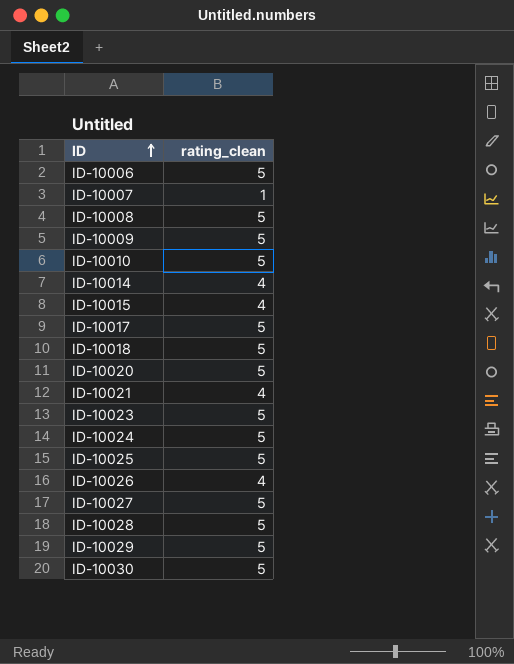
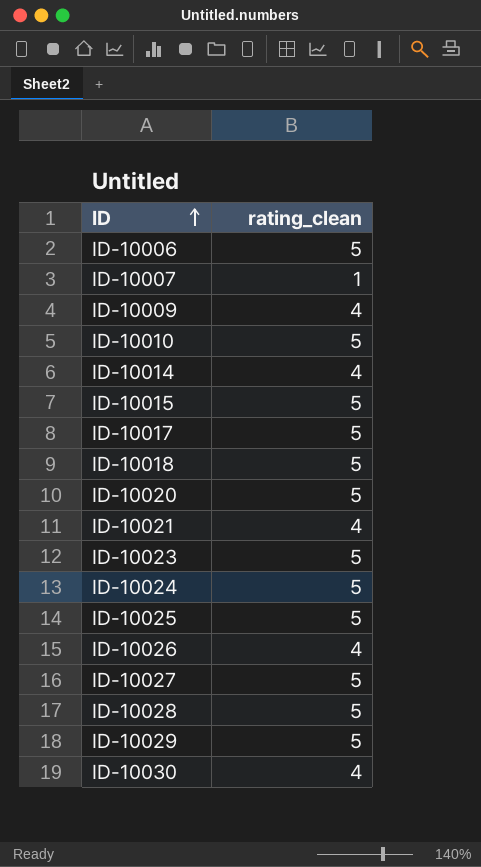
row ID-10008: 5 -> none
ID-10009 | rating_clean: 5 -> 4
ID-10015 | rating_clean: 4 -> 5
ID-10030 | rating_clean: 5 -> 4

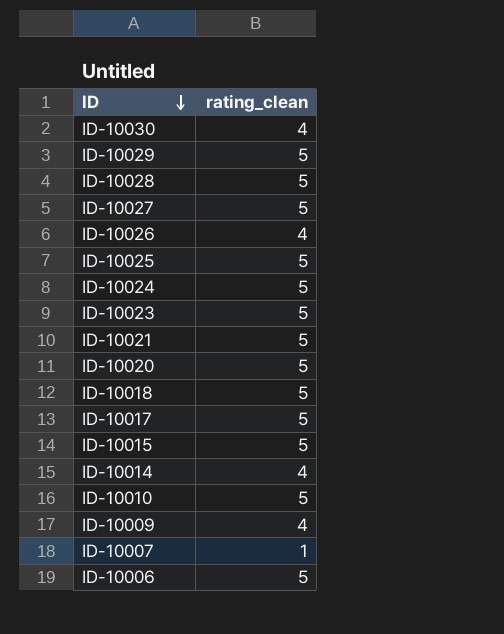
row order: ID ascending -> ID descending
ID-10021 | rating_clean: 4 -> 5

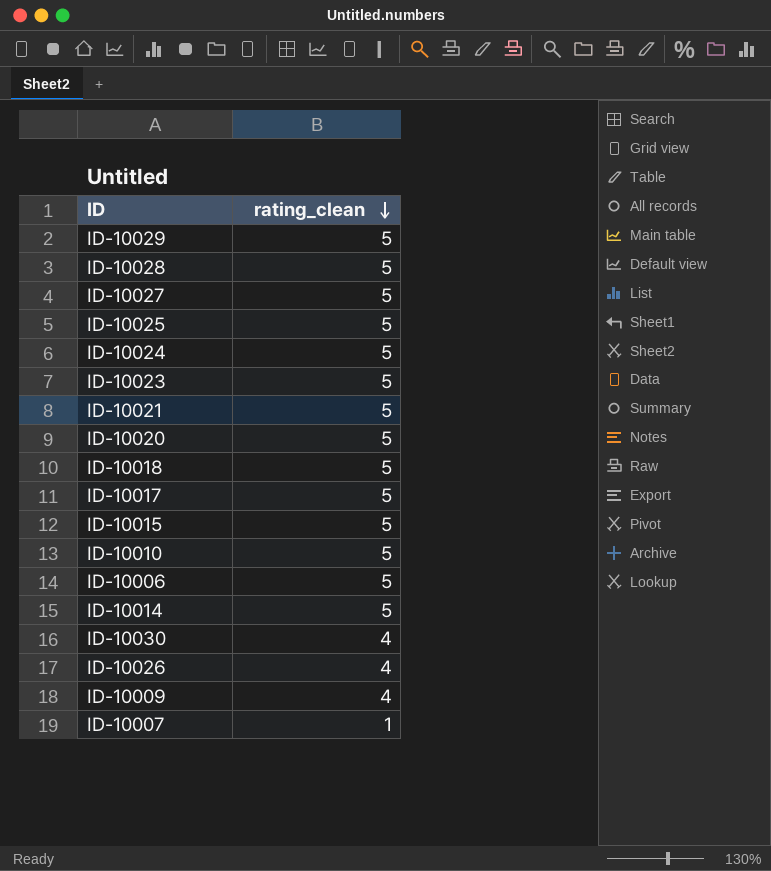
row order: ID descending -> rating_clean descending
ID-10014 | rating_clean: 4 -> 5

